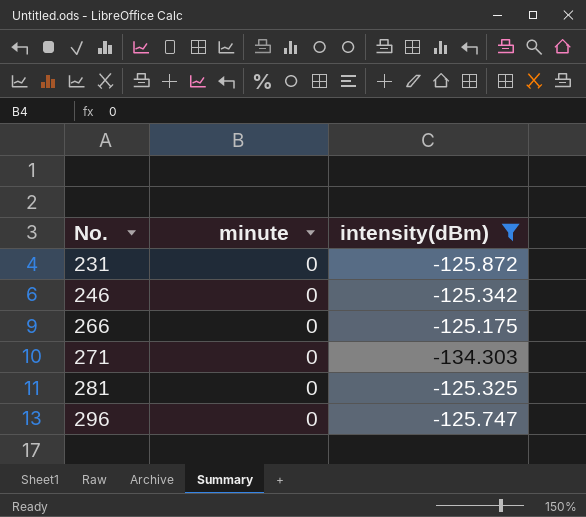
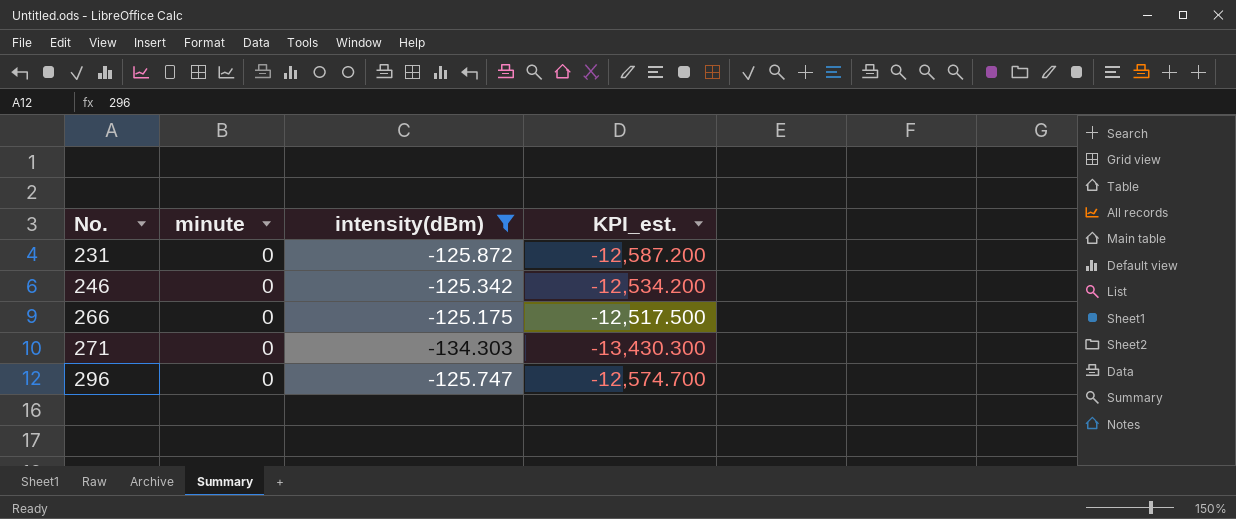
column KPI_est. | formula: none -> [intensity(dBm)] * 100
row 281: 0 | -125.325 -> none

